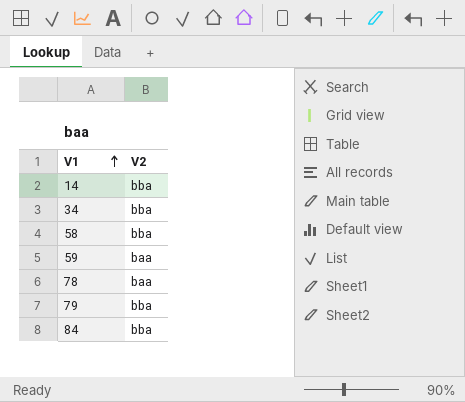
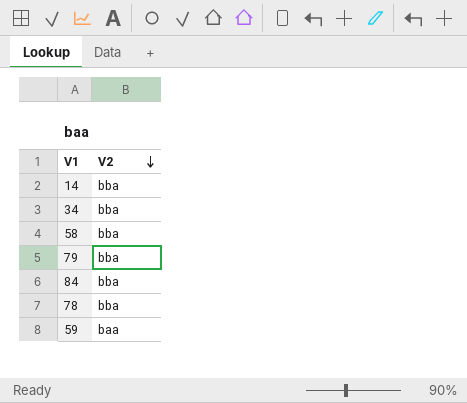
row order: V1 ascending -> V2 descending
78 | V2: baa -> bba

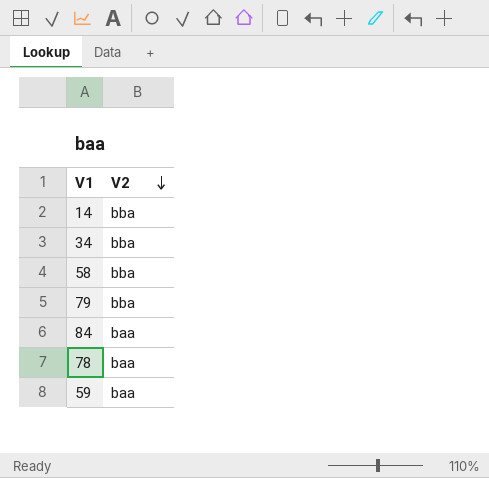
84 | V2: bba -> baa
78 | V2: bba -> baa

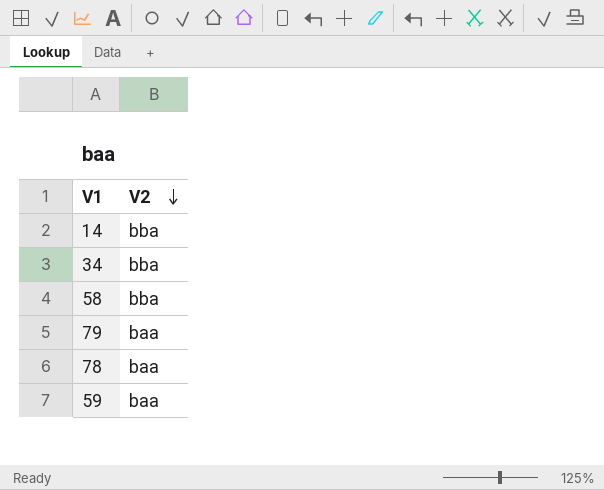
row 84: baa -> none
79 | V2: bba -> baa

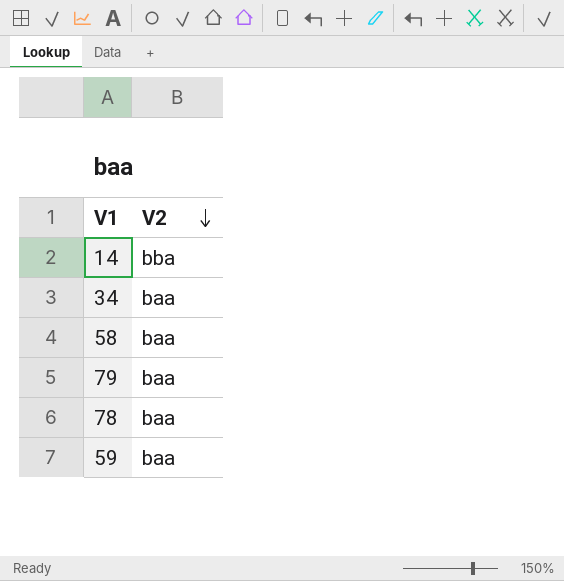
34 | V2: bba -> baa
58 | V2: bba -> baa

